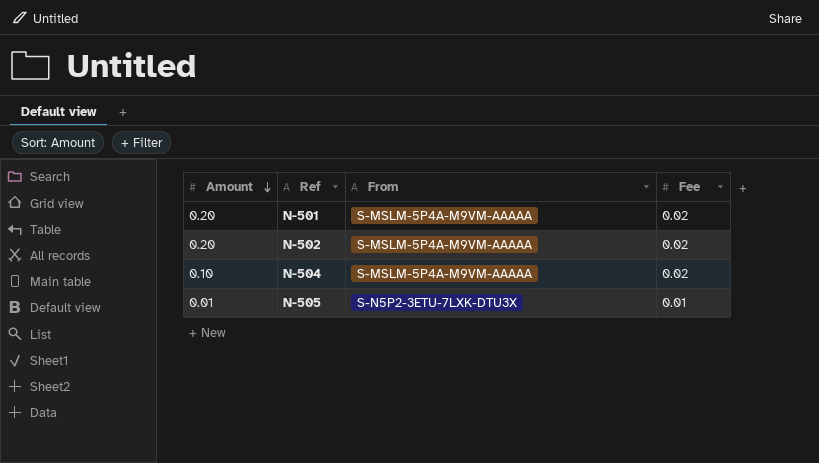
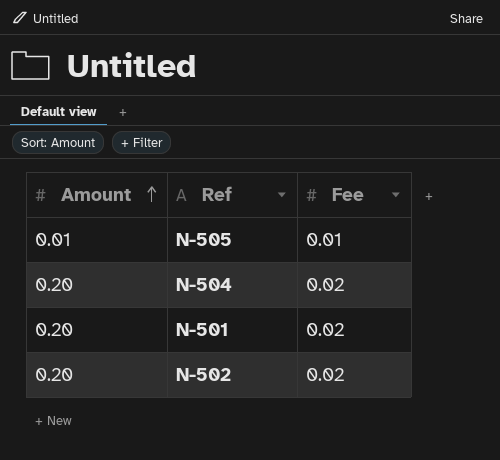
row order: Amount descending -> Amount ascending
column From | position: 3 -> none
N-504 | Amount: 0.10 -> 0.20

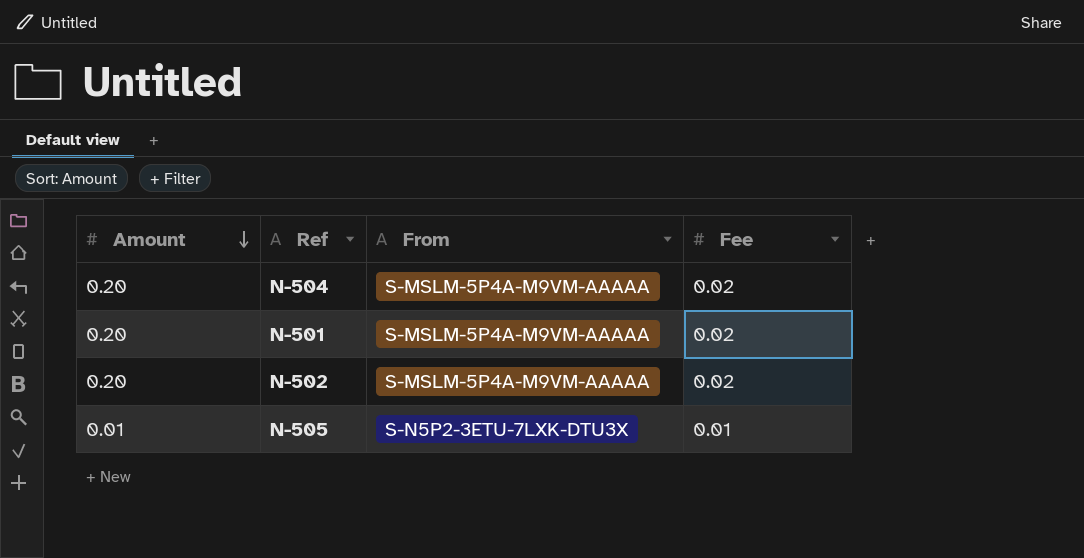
row order: Amount ascending -> Amount descending
column From | position: none -> 3

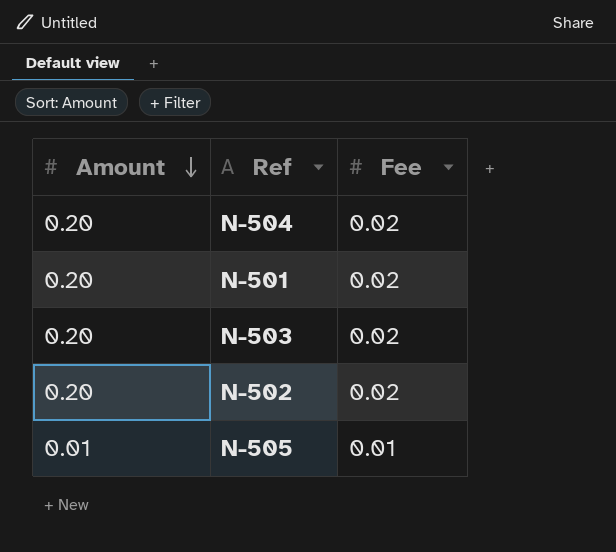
column From | position: 3 -> none
row N-503: none -> 0.20 | 0.02

